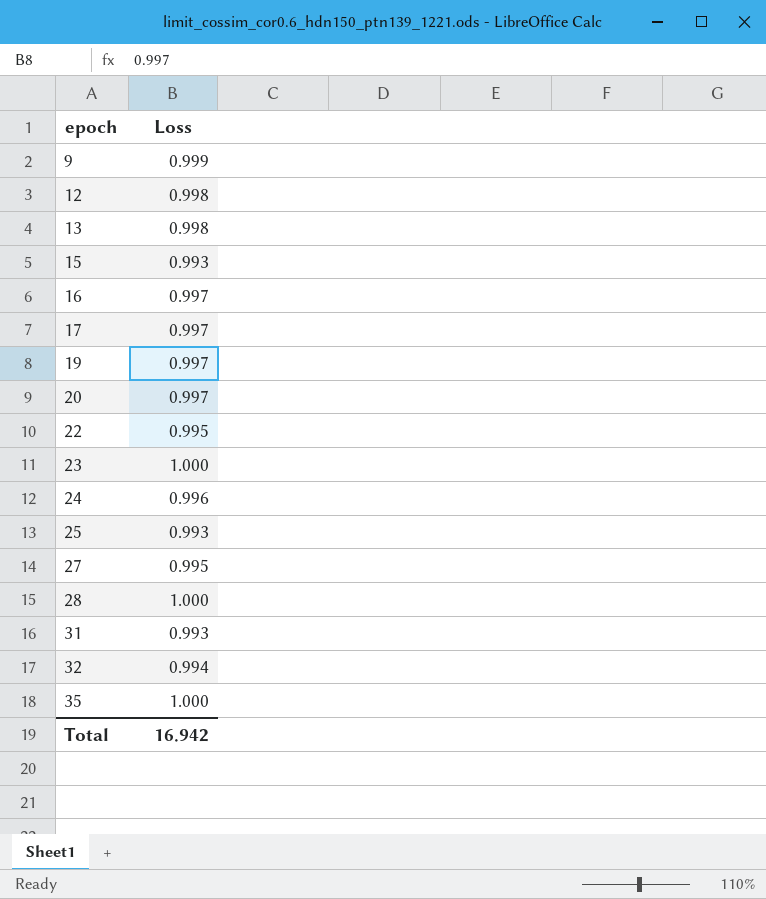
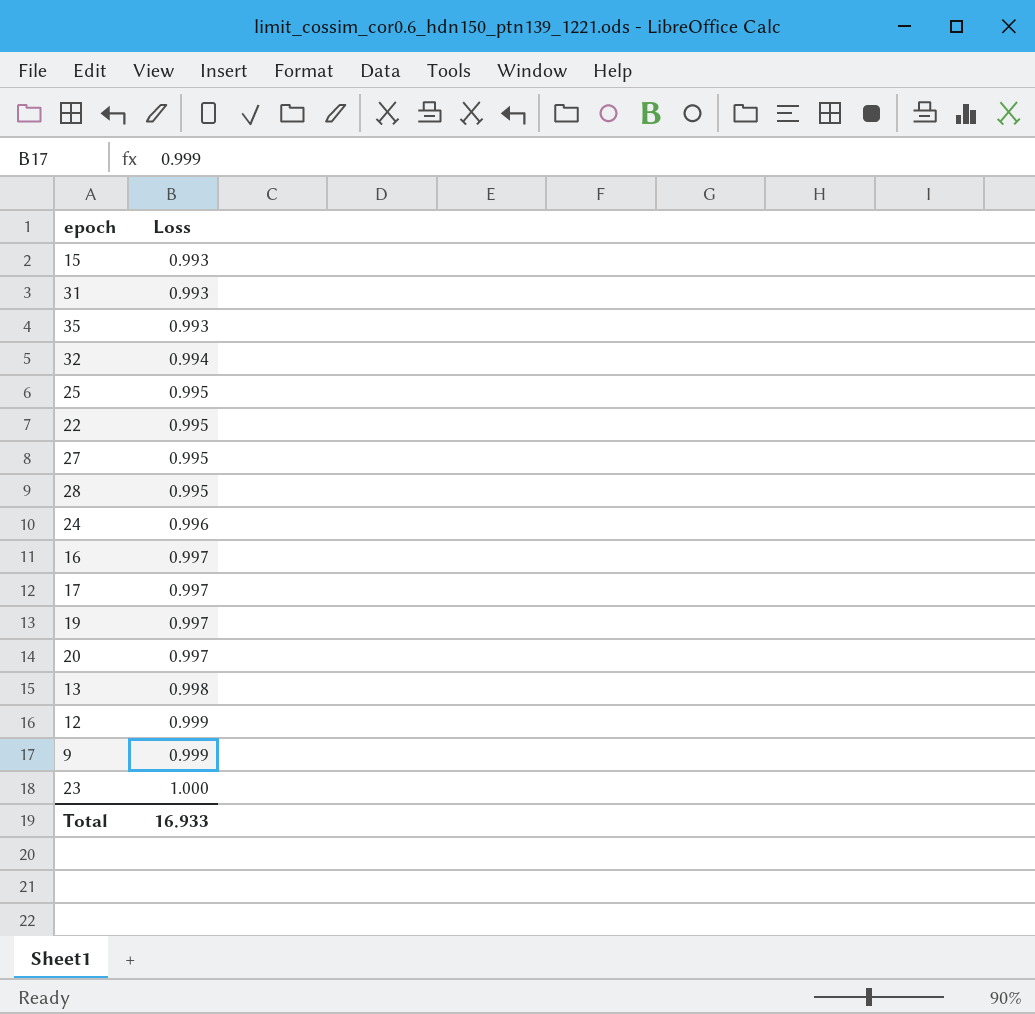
row order: epoch ascending -> Loss ascending
35 | Loss: 1.000 -> 0.993
25 | Loss: 0.993 -> 0.995
28 | Loss: 1.000 -> 0.995
12 | Loss: 0.998 -> 0.999
Total | Loss: 16.942 -> 16.933

